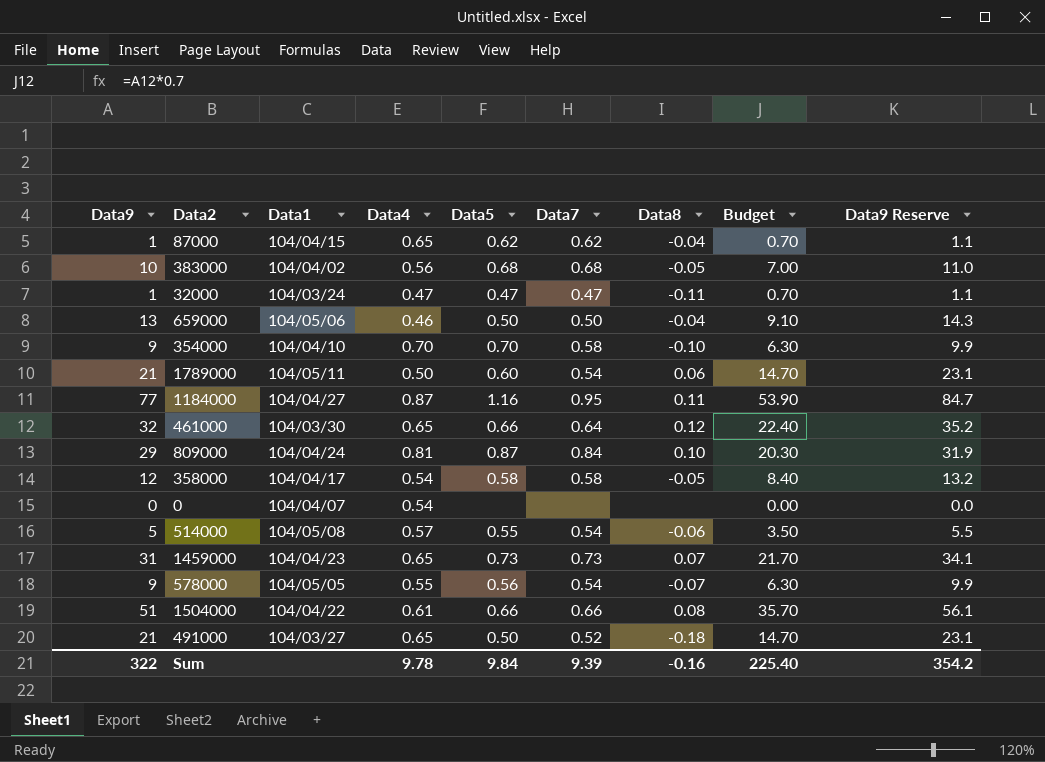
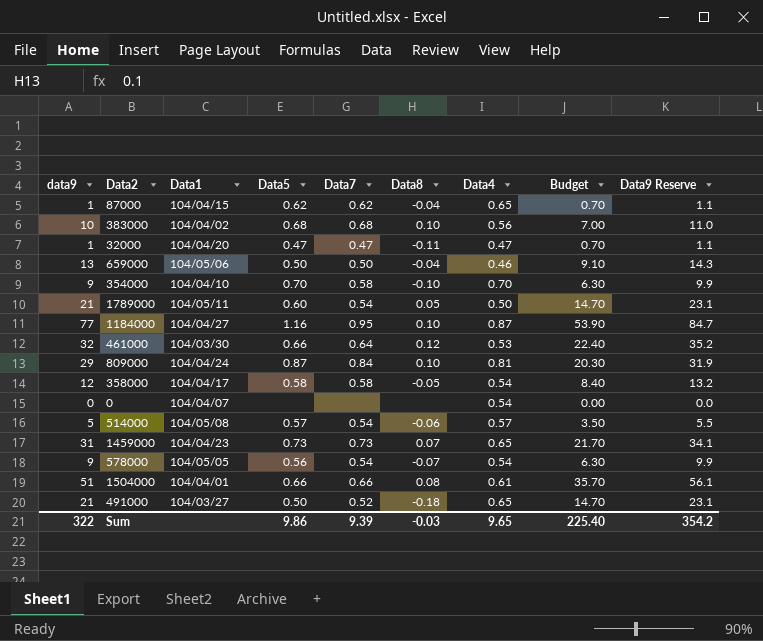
column name: Data9 -> data9
column Data4 | position: 4 -> 7
383000 | Data8: -0.05 -> 0.10
32000 | Data1: 104/03/24 -> 104/04/20
1789000 | Data8: 0.06 -> 0.05
1184000 | Data8: 0.11 -> 0.10
461000 | Data4: 0.65 -> 0.53
514000 | Data5: 0.55 -> 0.57
578000 | Data4: 0.55 -> 0.54
1504000 | Data1: 104/04/22 -> 104/04/01
Sum | Data5: 9.84 -> 9.86
Sum | Data8: -0.16 -> -0.03
Sum | Data4: 9.78 -> 9.65

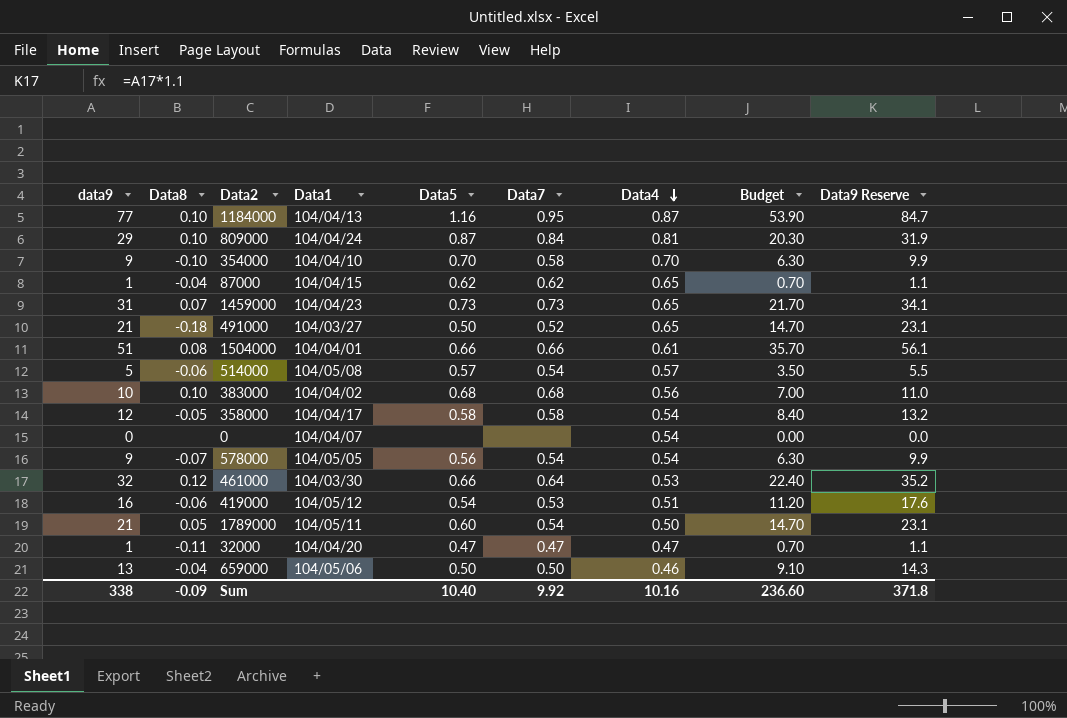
row order: none -> Data4 descending
column Data8 | position: 6 -> 2
1184000 | Data1: 104/04/27 -> 104/04/13
row 419000: none -> 16 | -0.06 | 104/05/12 | 0.54 | 0.53 | 0.51 | 11.20 | 17.6
Sum | data9: 322 -> 338
Sum | Data8: -0.03 -> -0.09
Sum | Data5: 9.86 -> 10.40
Sum | Data7: 9.39 -> 9.92
Sum | Data4: 9.65 -> 10.16
Sum | Budget: 225.40 -> 236.60
Sum | Data9 Reserve: 354.2 -> 371.8

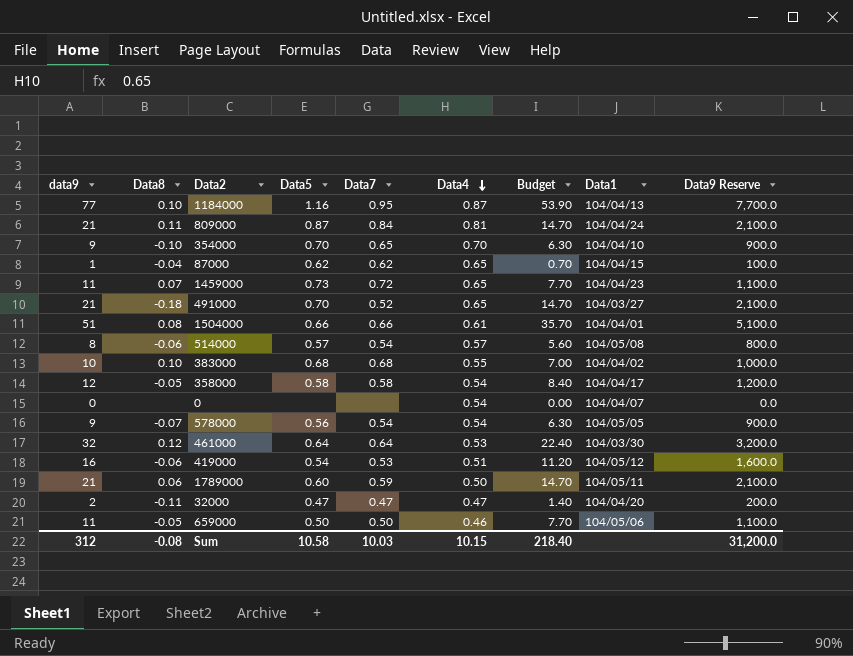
column Data1 | position: 4 -> 8
column Data9 Reserve | formula: [data9] * 1.1 -> [data9] * 100
809000 | data9: 29 -> 21
809000 | Data8: 0.10 -> 0.11
809000 | Budget: 20.30 -> 14.70
354000 | Data7: 0.58 -> 0.65
1459000 | data9: 31 -> 11
1459000 | Data7: 0.73 -> 0.72
1459000 | Budget: 21.70 -> 7.70
491000 | Data5: 0.50 -> 0.70
514000 | data9: 5 -> 8
514000 | Budget: 3.50 -> 5.60
383000 | Data4: 0.56 -> 0.55
461000 | Data5: 0.66 -> 0.64
1789000 | Data8: 0.05 -> 0.06
1789000 | Data7: 0.54 -> 0.59
32000 | data9: 1 -> 2
32000 | Budget: 0.70 -> 1.40
659000 | data9: 13 -> 11
659000 | Data8: -0.04 -> -0.05
659000 | Budget: 9.10 -> 7.70
Sum | data9: 338 -> 312
Sum | Data8: -0.09 -> -0.08
Sum | Data5: 10.40 -> 10.58
Sum | Data7: 9.92 -> 10.03
Sum | Data4: 10.16 -> 10.15
Sum | Budget: 236.60 -> 218.40
Sum | Data9 Reserve: 371.8 -> 31,200.0

